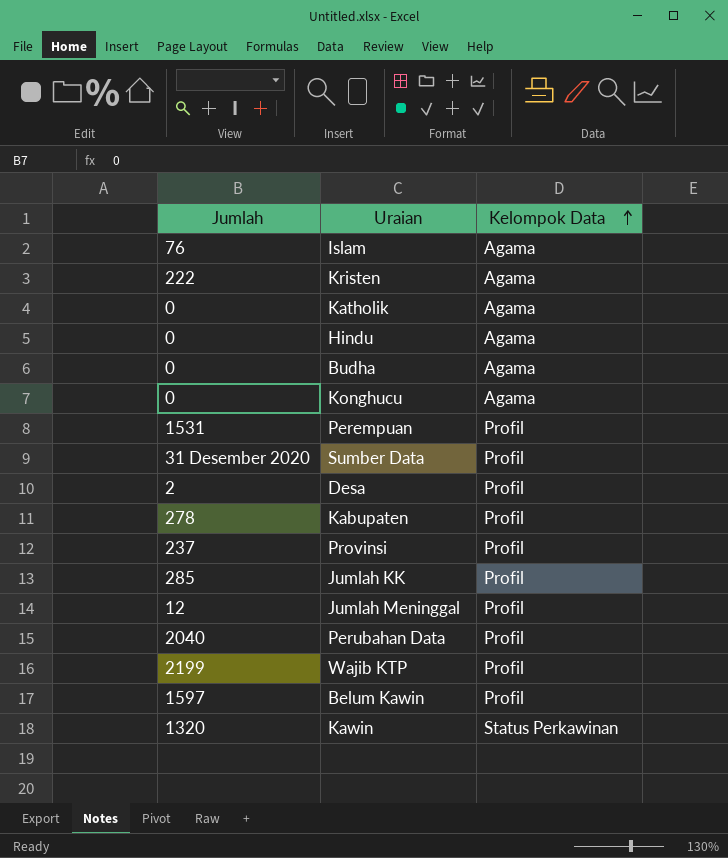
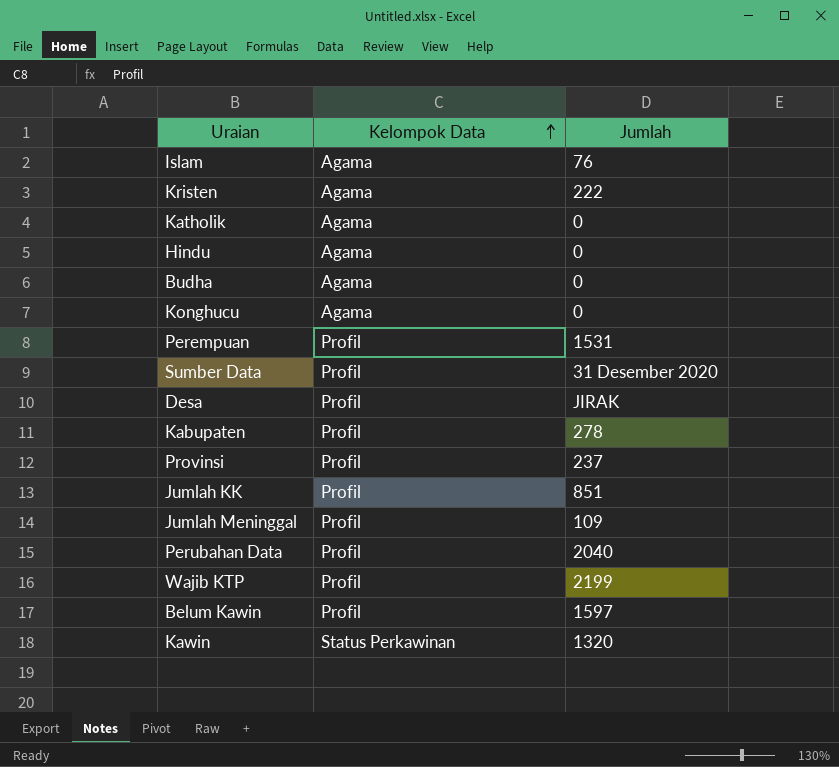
column Jumlah | position: 1 -> 3
Desa | Jumlah: 2 -> JIRAK
Jumlah KK | Jumlah: 285 -> 851
Jumlah Meninggal | Jumlah: 12 -> 109

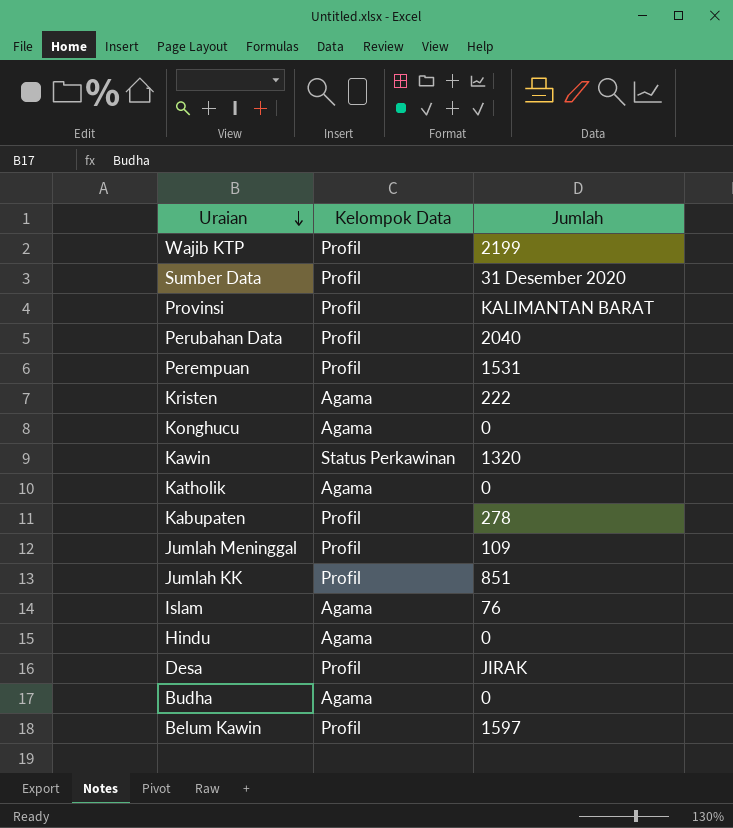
row order: Kelompok Data ascending -> Uraian descending
Provinsi | Jumlah: 237 -> KALIMANTAN BARAT

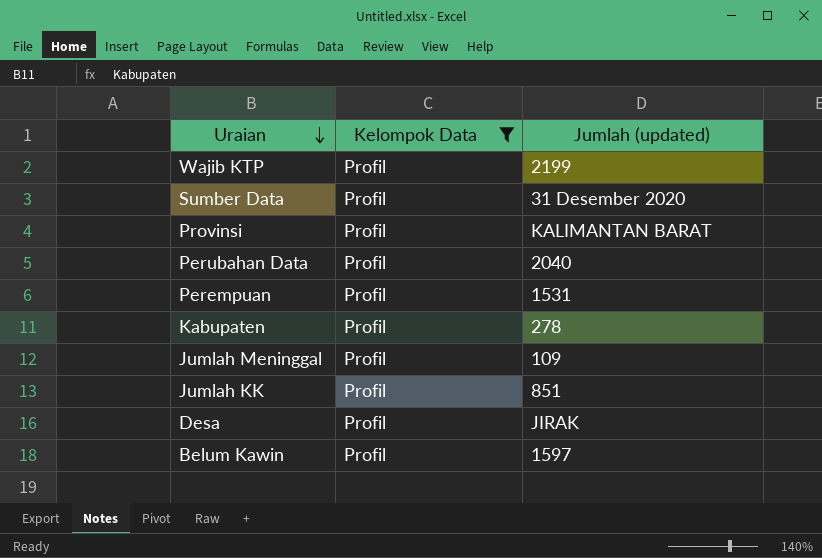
filter: none -> Kelompok Data = Profil
column name: Jumlah -> Jumlah (updated)

